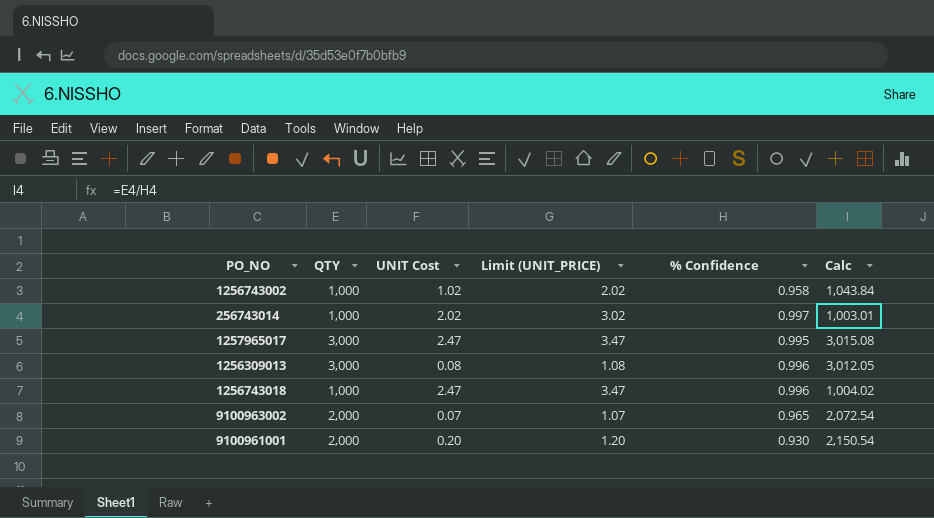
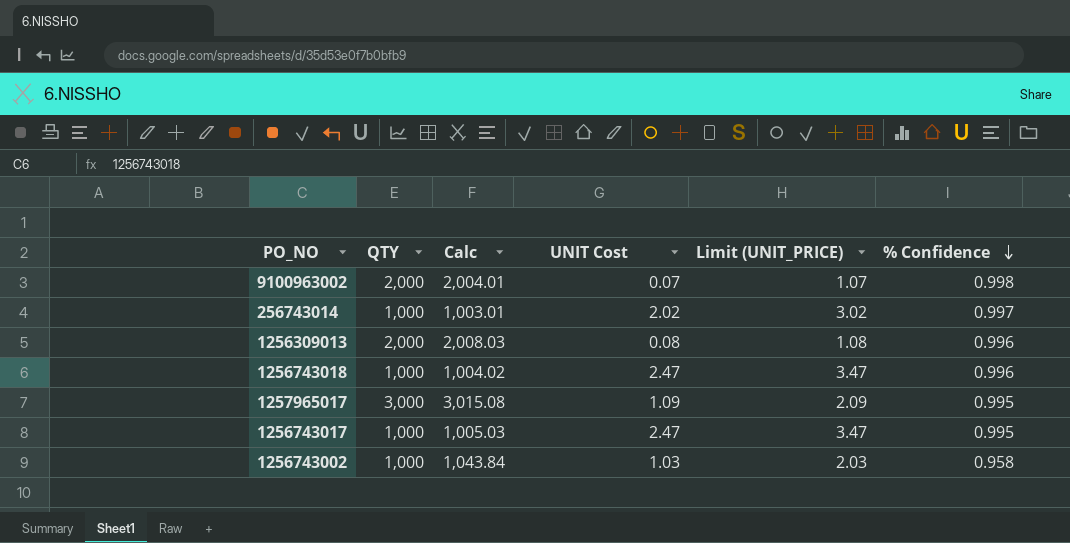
row order: none -> % Confidence descending
column Calc | position: 6 -> 3
row 9100961001: 2,000 | 0.20 | 1.20 | 0.930 | 2,150.54 -> none
9100963002 | Calc: 2,072.54 -> 2,004.01
9100963002 | % Confidence: 0.965 -> 0.998
1256309013 | QTY: 3,000 -> 2,000
1256309013 | Calc: 3,012.05 -> 2,008.03
1257965017 | UNIT Cost: 2.47 -> 1.09
1257965017 | Limit (UNIT_PRICE): 3.47 -> 2.09
row 1256743017: none -> 1,000 | 1,005.03 | 2.47 | 3.47 | 0.995
1256743002 | UNIT Cost: 1.02 -> 1.03
1256743002 | Limit (UNIT_PRICE): 2.02 -> 2.03

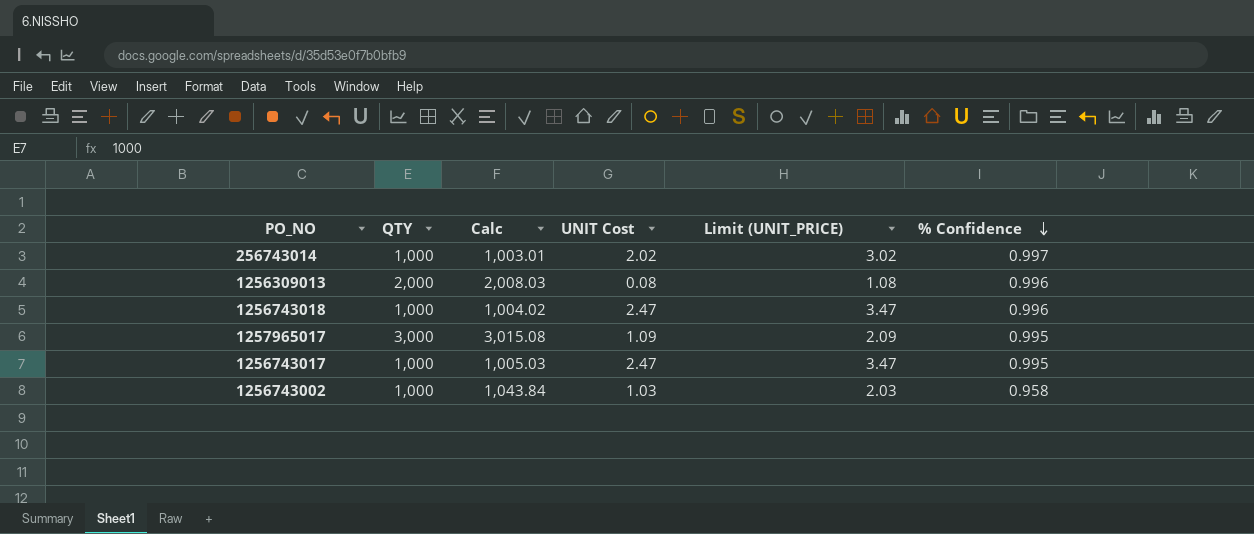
row 9100963002: 2,000 | 2,004.01 | 0.07 | 1.07 | 0.998 -> none

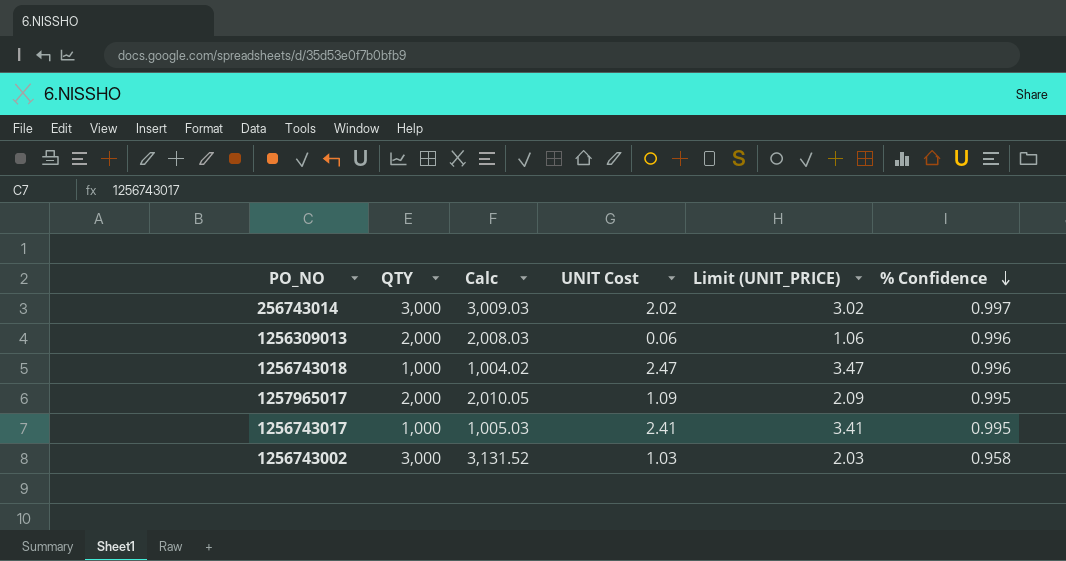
256743014 | QTY: 1,000 -> 3,000
256743014 | Calc: 1,003.01 -> 3,009.03
1256309013 | UNIT Cost: 0.08 -> 0.06
1256309013 | Limit (UNIT_PRICE): 1.08 -> 1.06
1257965017 | QTY: 3,000 -> 2,000
1257965017 | Calc: 3,015.08 -> 2,010.05
1256743017 | UNIT Cost: 2.47 -> 2.41
1256743017 | Limit (UNIT_PRICE): 3.47 -> 3.41
1256743002 | QTY: 1,000 -> 3,000
1256743002 | Calc: 1,043.84 -> 3,131.52

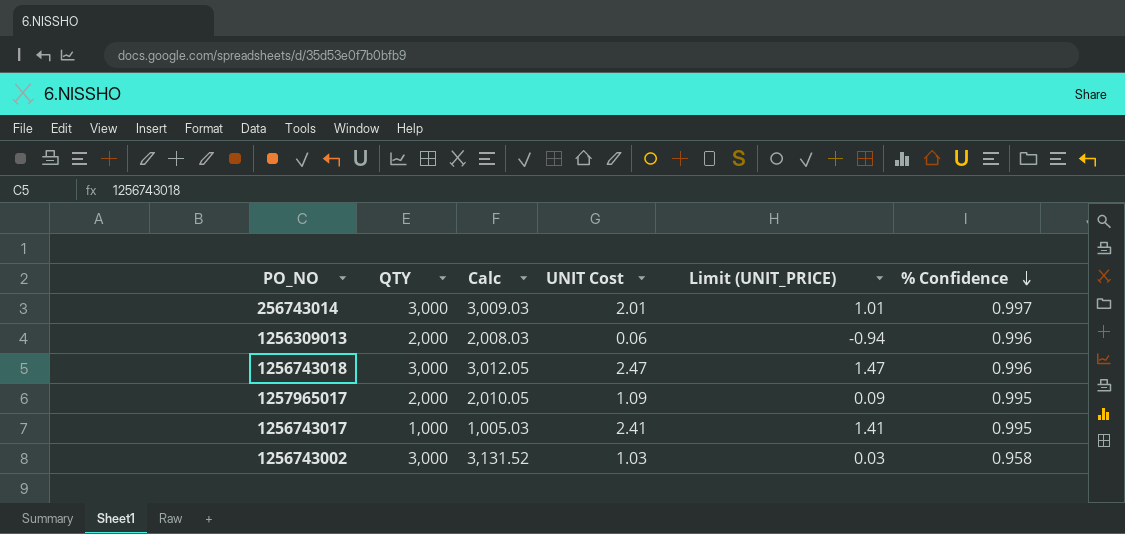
column Limit (UNIT_PRICE) | formula: [UNIT Cost] + 1 -> [UNIT Cost] - 1
256743014 | UNIT Cost: 2.02 -> 2.01
1256743018 | QTY: 1,000 -> 3,000
1256743018 | Calc: 1,004.02 -> 3,012.05

